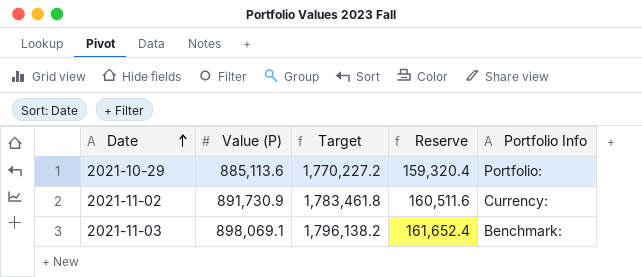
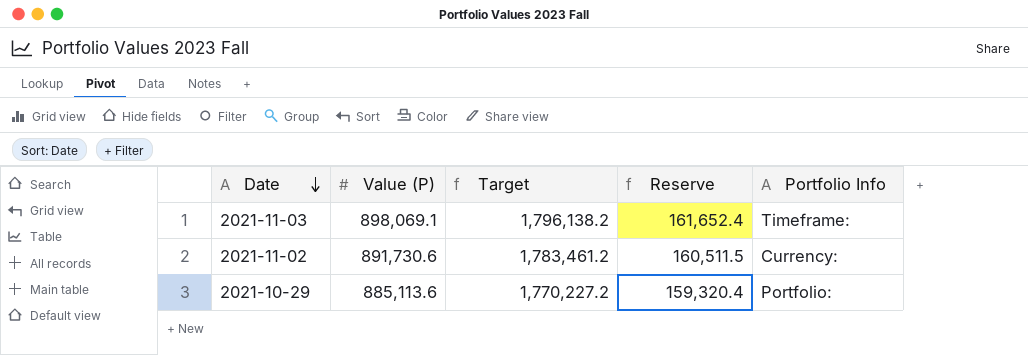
row order: Date ascending -> Date descending
2021-11-03 | Portfolio Info: Benchmark: -> Timeframe:
2021-11-02 | Value (P): 891,730.9 -> 891,730.6
2021-11-02 | Target: 1,783,461.8 -> 1,783,461.2
2021-11-02 | Reserve: 160,511.6 -> 160,511.5

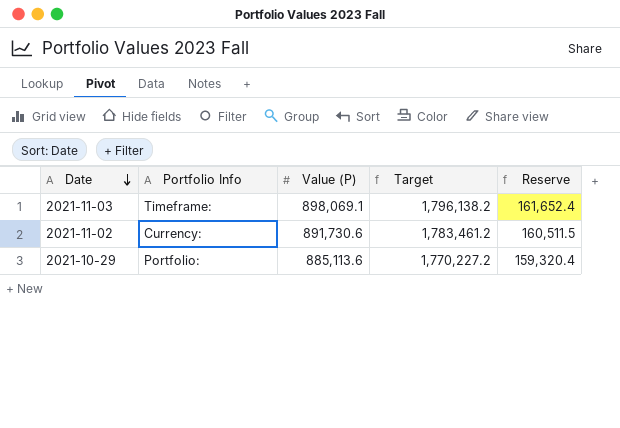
column Portfolio Info | position: 5 -> 2

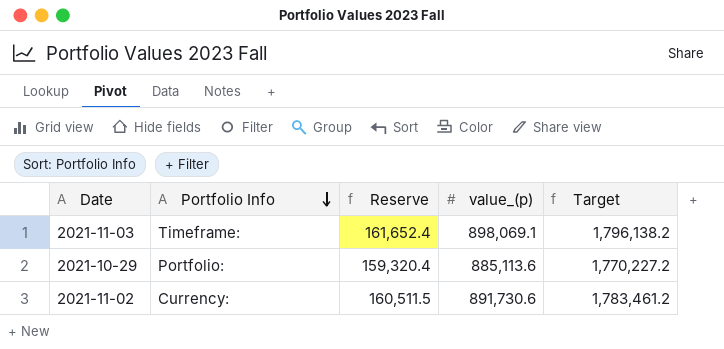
row order: Date descending -> Portfolio Info descending
column Reserve | position: 5 -> 3
column name: Value (P) -> value_(p)

